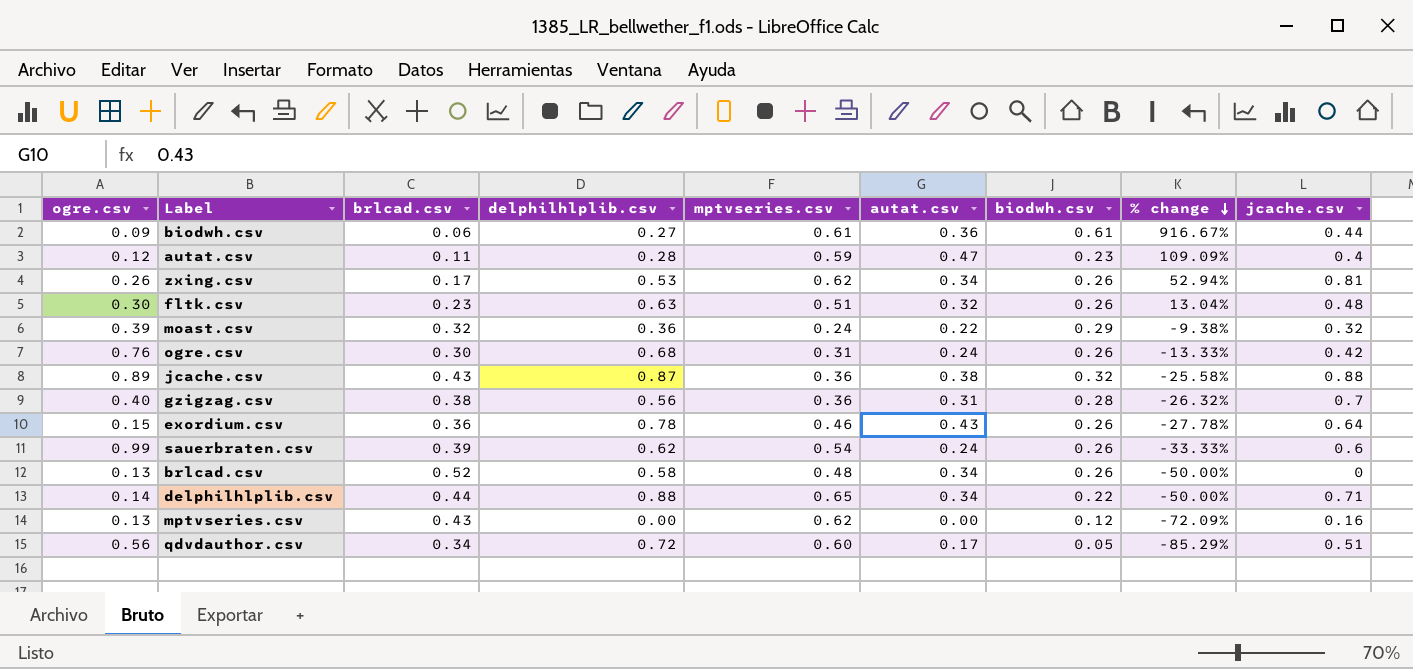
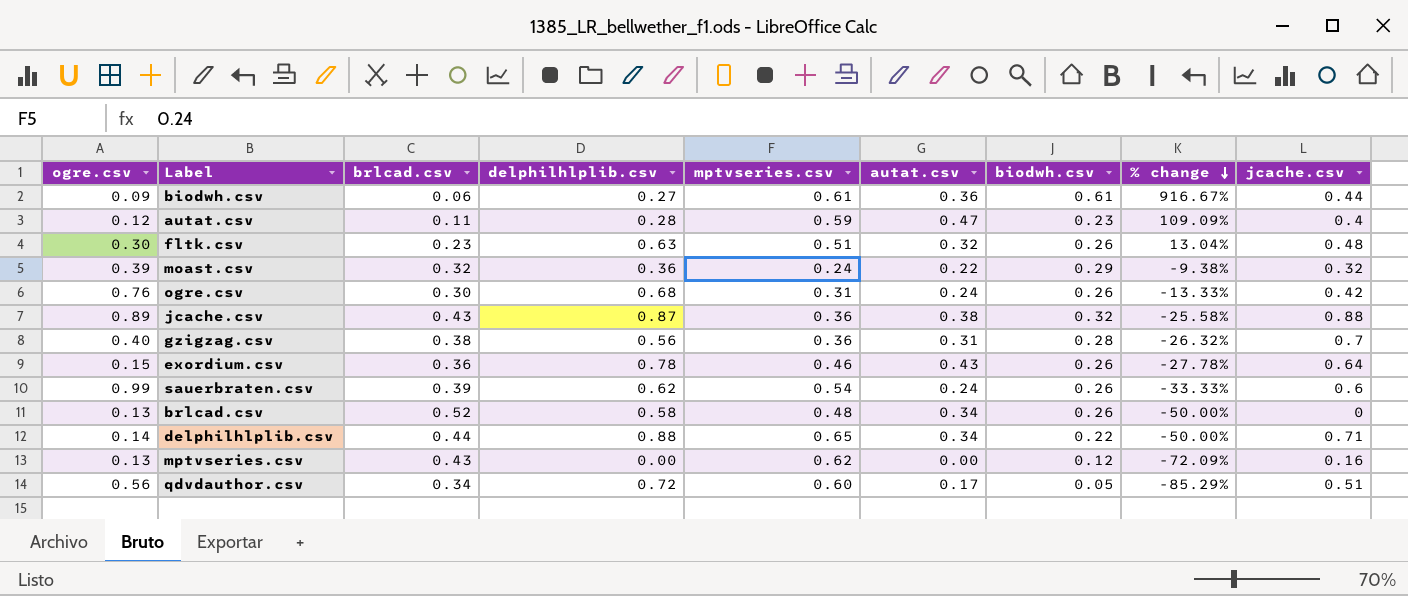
row zxing.csv: 0.26 | 0.17 | 0.53 | 0.62 | 0.34 | 0.26 | 52.94% | 0.81 -> none

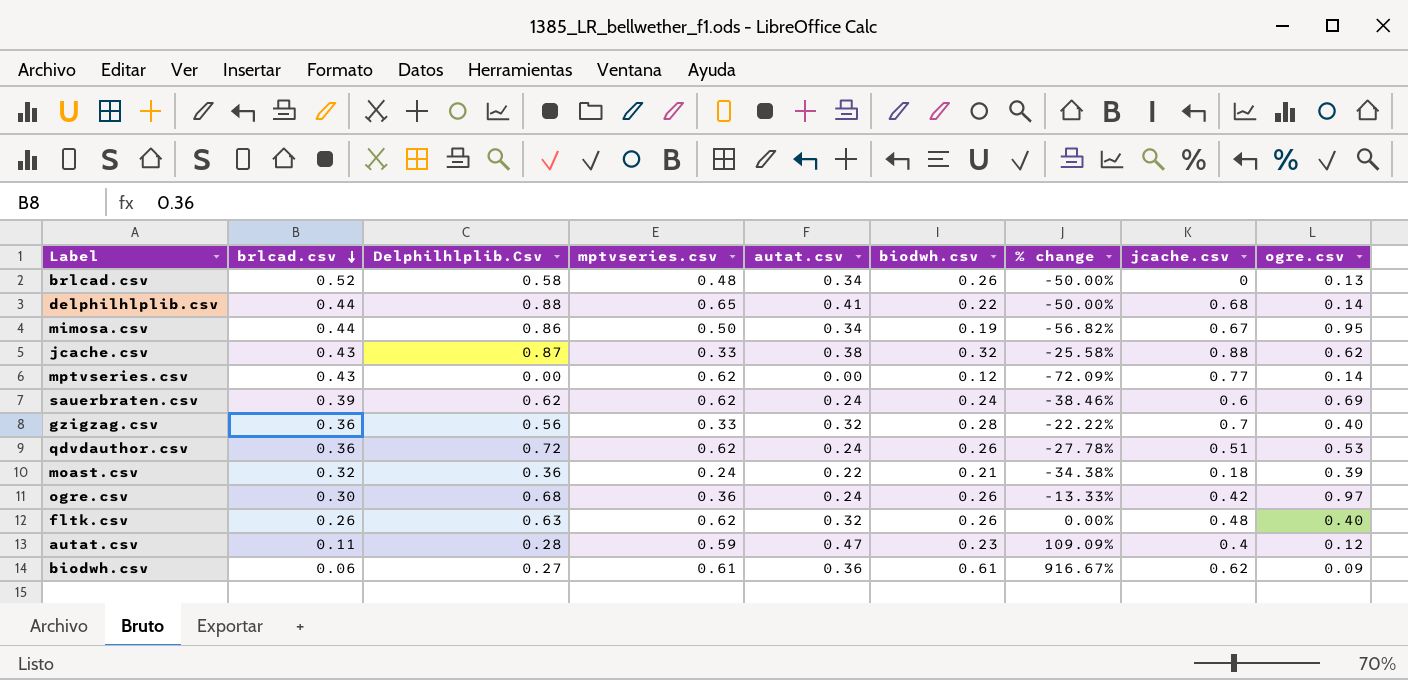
row order: % change descending -> brlcad.csv descending
column name: delphilhlplib.csv -> Delphilhlplib.Csv
column ogre.csv | position: 1 -> 9
row exordium.csv: 0.15 | 0.36 | 0.78 | 0.46 | 0.43 | 0.26 | -27.78% | 0.64 -> none
delphilhlplib.csv | autat.csv: 0.34 -> 0.41
delphilhlplib.csv | jcache.csv: 0.71 -> 0.68
row mimosa.csv: none -> 0.44 | 0.86 | 0.50 | 0.34 | 0.19 | -56.82% | 0.67 | 0.95
jcache.csv | mptvseries.csv: 0.36 -> 0.33
jcache.csv | ogre.csv: 0.89 -> 0.62
mptvseries.csv | jcache.csv: 0.16 -> 0.77
mptvseries.csv | ogre.csv: 0.13 -> 0.14
sauerbraten.csv | mptvseries.csv: 0.54 -> 0.62
sauerbraten.csv | biodwh.csv: 0.26 -> 0.24
sauerbraten.csv | % change: -33.33% -> -38.46%
sauerbraten.csv | ogre.csv: 0.99 -> 0.69
gzigzag.csv | brlcad.csv: 0.38 -> 0.36
gzigzag.csv | mptvseries.csv: 0.36 -> 0.33
gzigzag.csv | autat.csv: 0.31 -> 0.32
gzigzag.csv | % change: -26.32% -> -22.22%
qdvdauthor.csv | brlcad.csv: 0.34 -> 0.36
qdvdauthor.csv | mptvseries.csv: 0.60 -> 0.62
qdvdauthor.csv | autat.csv: 0.17 -> 0.24
qdvdauthor.csv | biodwh.csv: 0.05 -> 0.26
qdvdauthor.csv | % change: -85.29% -> -27.78%
qdvdauthor.csv | ogre.csv: 0.56 -> 0.53
moast.csv | biodwh.csv: 0.29 -> 0.21
moast.csv | % change: -9.38% -> -34.38%
moast.csv | jcache.csv: 0.32 -> 0.18
ogre.csv | mptvseries.csv: 0.31 -> 0.36
ogre.csv | ogre.csv: 0.76 -> 0.97
fltk.csv | brlcad.csv: 0.23 -> 0.26
fltk.csv | mptvseries.csv: 0.51 -> 0.62
fltk.csv | % change: 13.04% -> 0.00%
fltk.csv | ogre.csv: 0.30 -> 0.40
biodwh.csv | jcache.csv: 0.44 -> 0.62

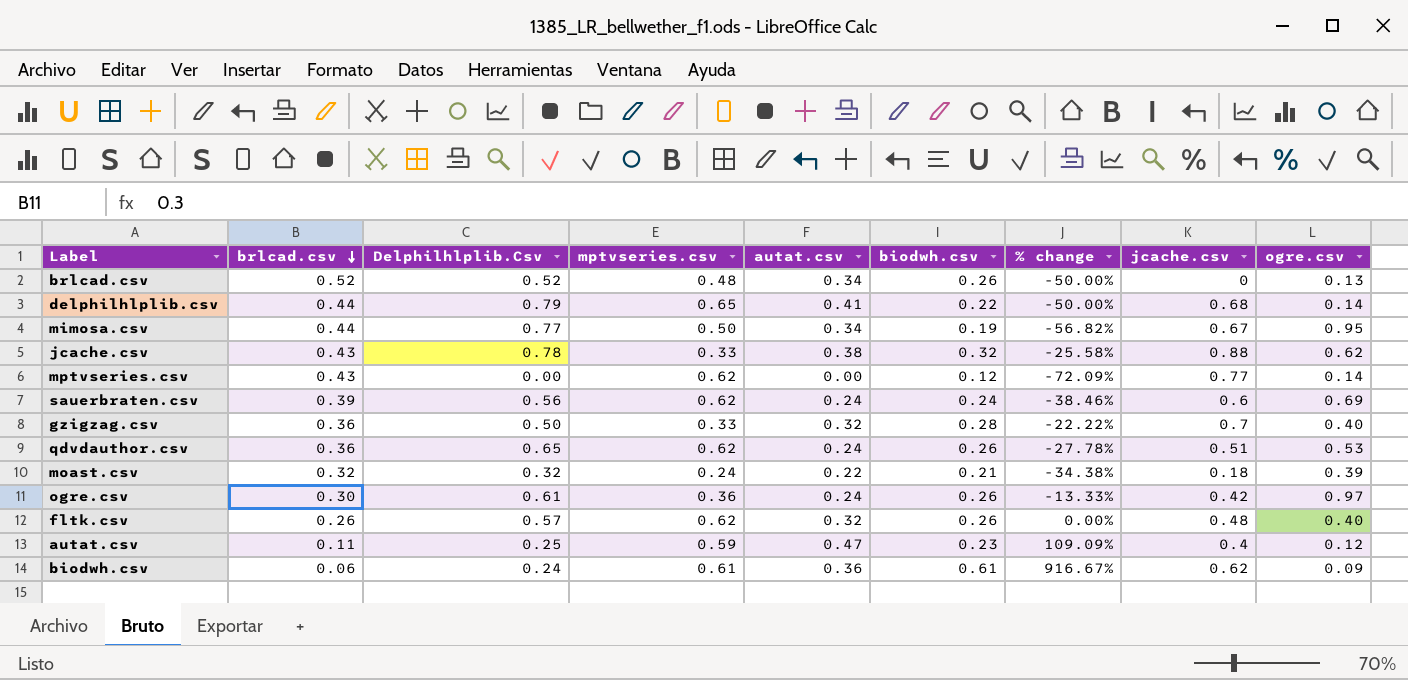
brlcad.csv | Delphilhlplib.Csv: 0.58 -> 0.52
delphilhlplib.csv | Delphilhlplib.Csv: 0.88 -> 0.79
mimosa.csv | Delphilhlplib.Csv: 0.86 -> 0.77
jcache.csv | Delphilhlplib.Csv: 0.87 -> 0.78
sauerbraten.csv | Delphilhlplib.Csv: 0.62 -> 0.56
gzigzag.csv | Delphilhlplib.Csv: 0.56 -> 0.50
qdvdauthor.csv | Delphilhlplib.Csv: 0.72 -> 0.65
moast.csv | Delphilhlplib.Csv: 0.36 -> 0.32
ogre.csv | Delphilhlplib.Csv: 0.68 -> 0.61
fltk.csv | Delphilhlplib.Csv: 0.63 -> 0.57
autat.csv | Delphilhlplib.Csv: 0.28 -> 0.25
biodwh.csv | Delphilhlplib.Csv: 0.27 -> 0.24

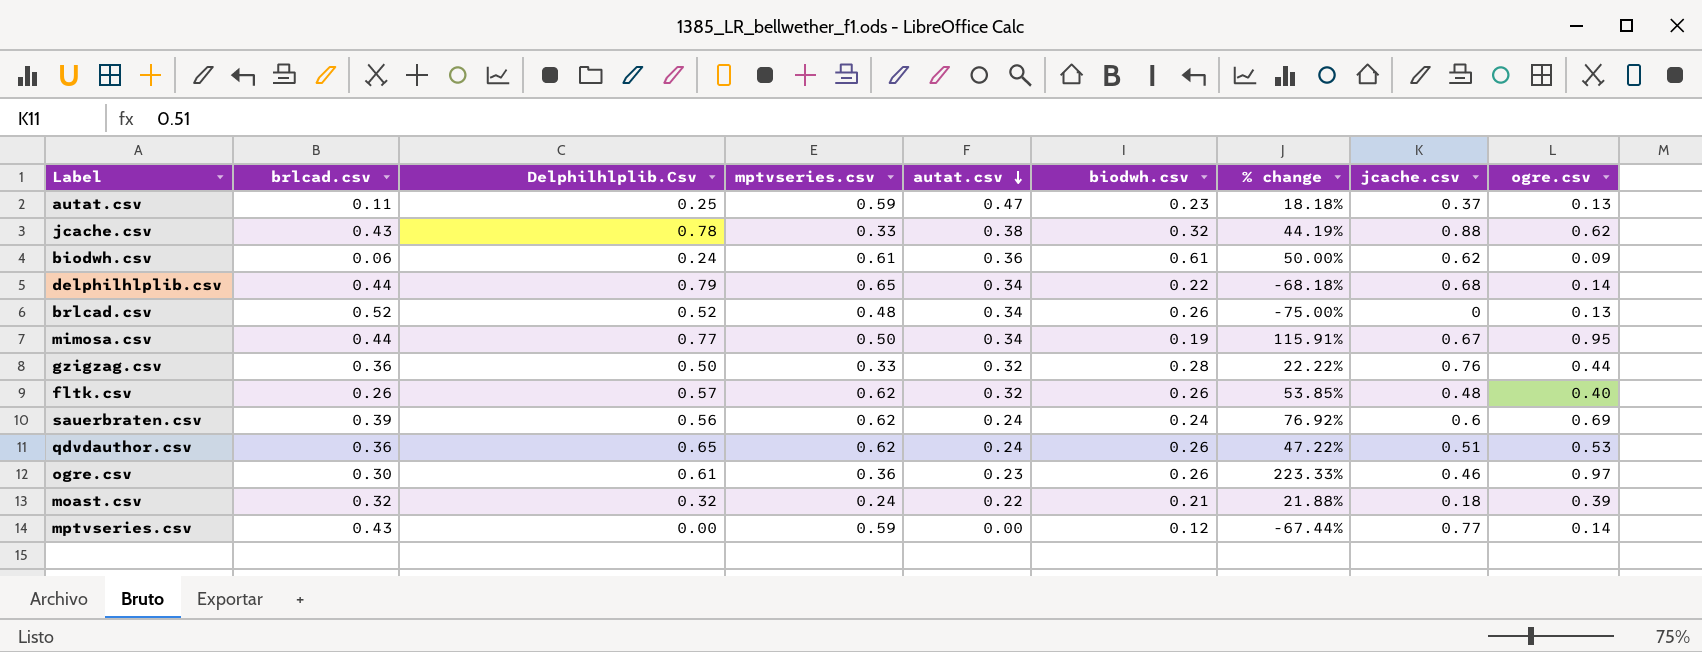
row order: brlcad.csv descending -> autat.csv descending
column % change | formula: ([biodwh.csv] - [brlcad.csv]) / [brlcad.csv] -> ([ogre.csv] - [brlcad.csv]) / [brlcad.csv]
autat.csv | jcache.csv: 0.4 -> 0.37
autat.csv | ogre.csv: 0.12 -> 0.13
delphilhlplib.csv | autat.csv: 0.41 -> 0.34
gzigzag.csv | jcache.csv: 0.7 -> 0.76
gzigzag.csv | ogre.csv: 0.40 -> 0.44
ogre.csv | autat.csv: 0.24 -> 0.23
ogre.csv | jcache.csv: 0.42 -> 0.46
mptvseries.csv | mptvseries.csv: 0.62 -> 0.59

